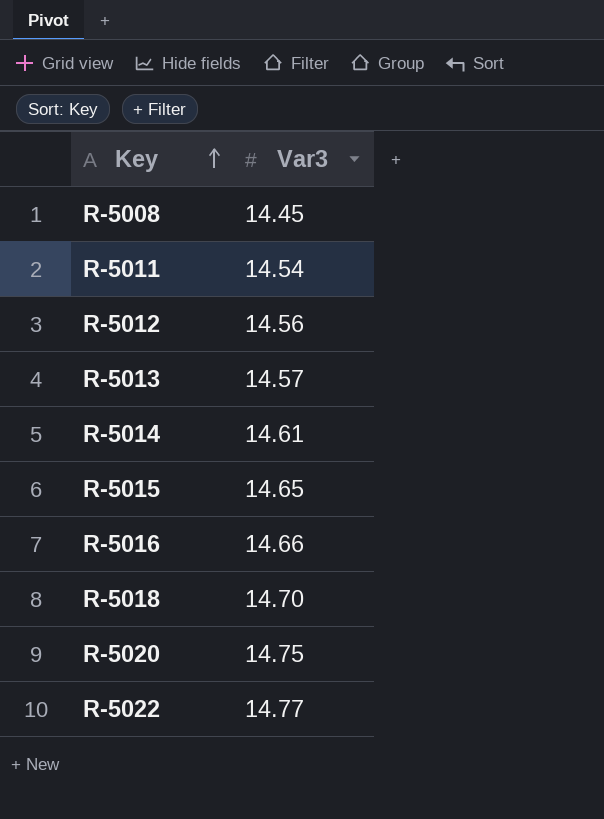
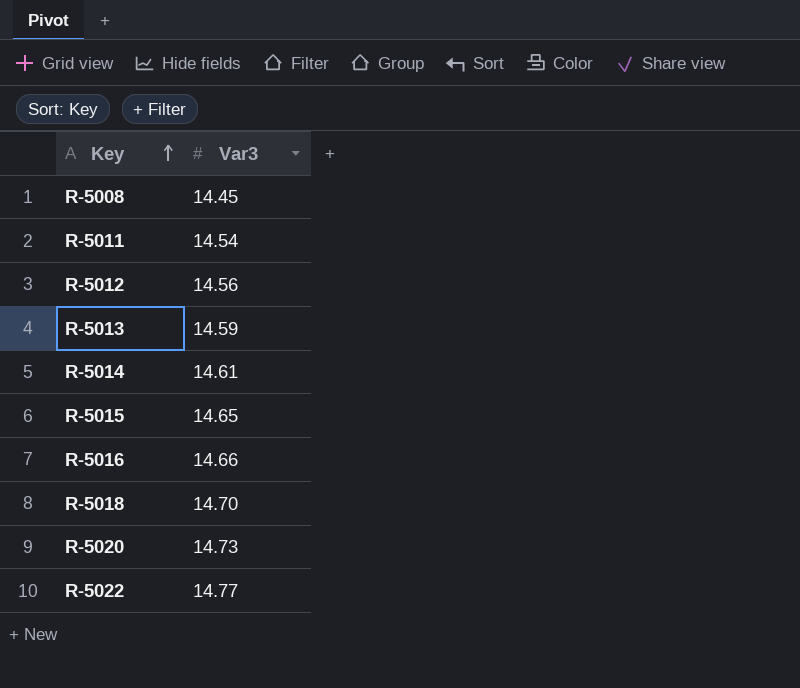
R-5013 | Var3: 14.57 -> 14.59
R-5020 | Var3: 14.75 -> 14.73

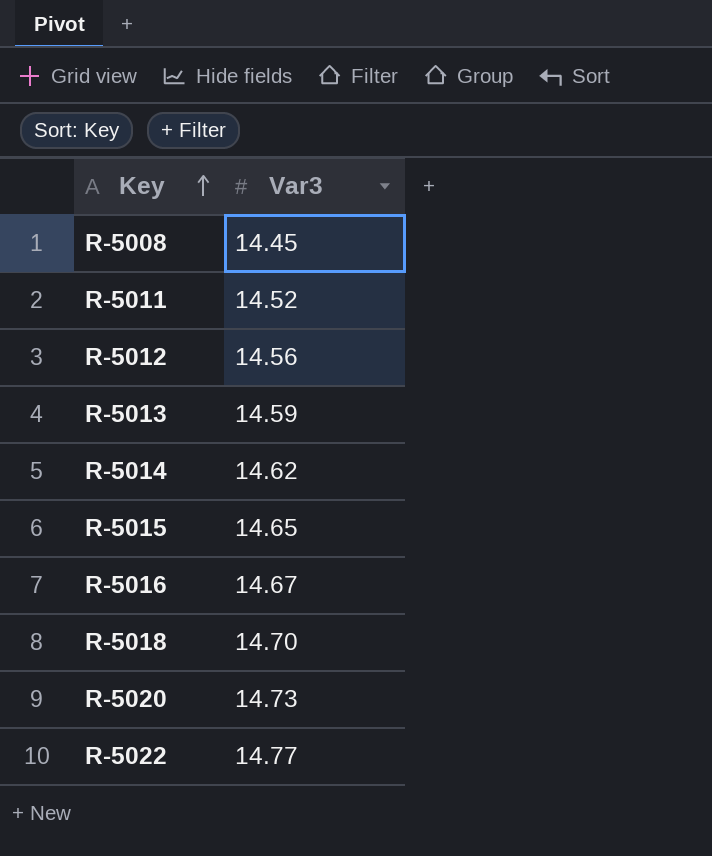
R-5011 | Var3: 14.54 -> 14.52
R-5014 | Var3: 14.61 -> 14.62
R-5016 | Var3: 14.66 -> 14.67

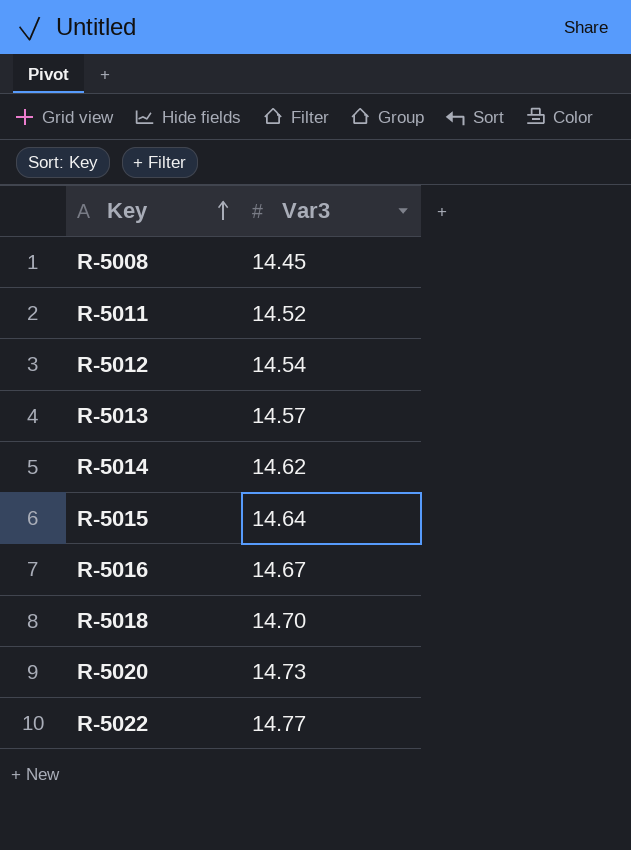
R-5012 | Var3: 14.56 -> 14.54
R-5013 | Var3: 14.59 -> 14.57
R-5015 | Var3: 14.65 -> 14.64

